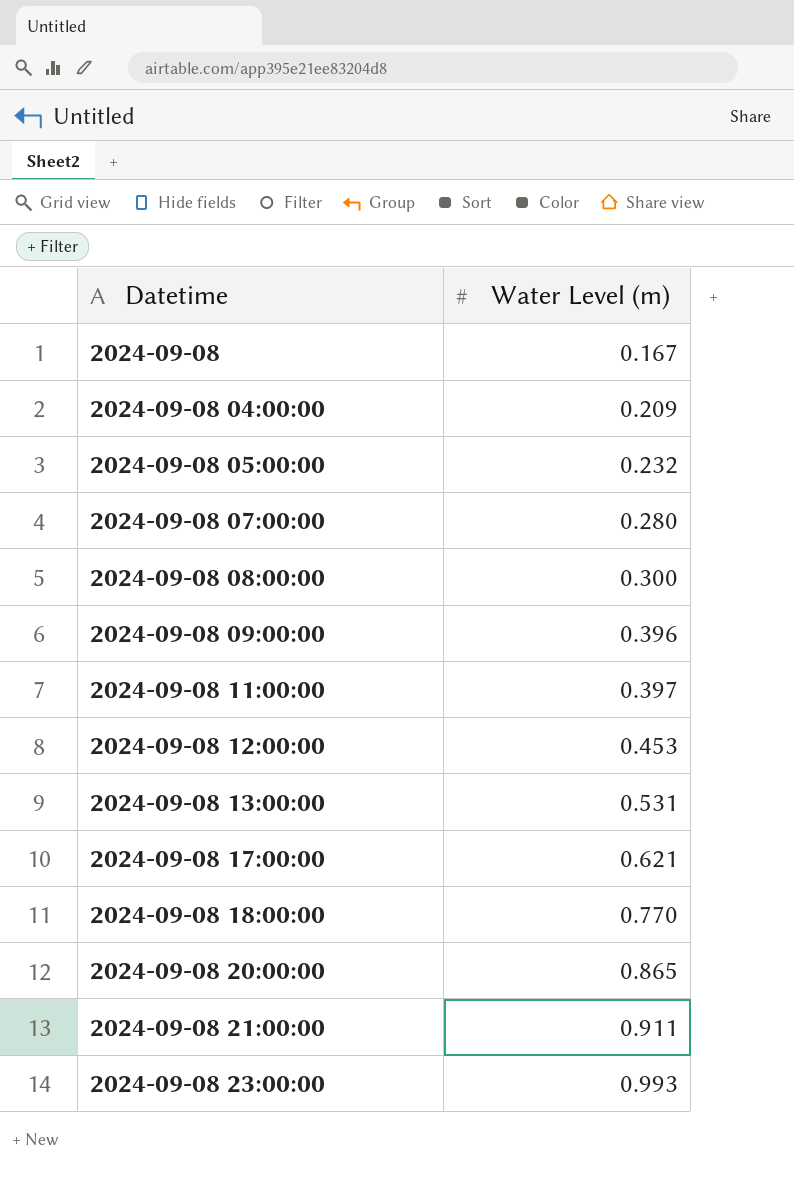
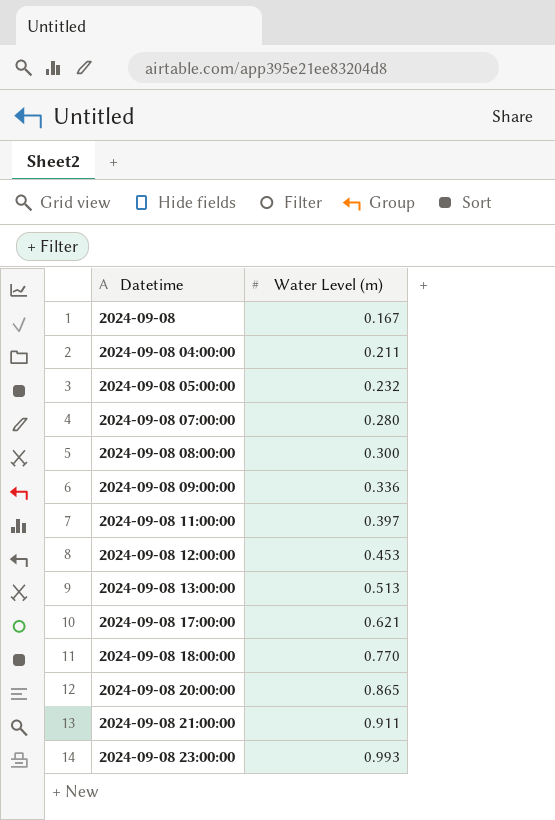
2024-09-08 04:00:00 | Water Level (m): 0.209 -> 0.211
2024-09-08 09:00:00 | Water Level (m): 0.396 -> 0.336
2024-09-08 13:00:00 | Water Level (m): 0.531 -> 0.513

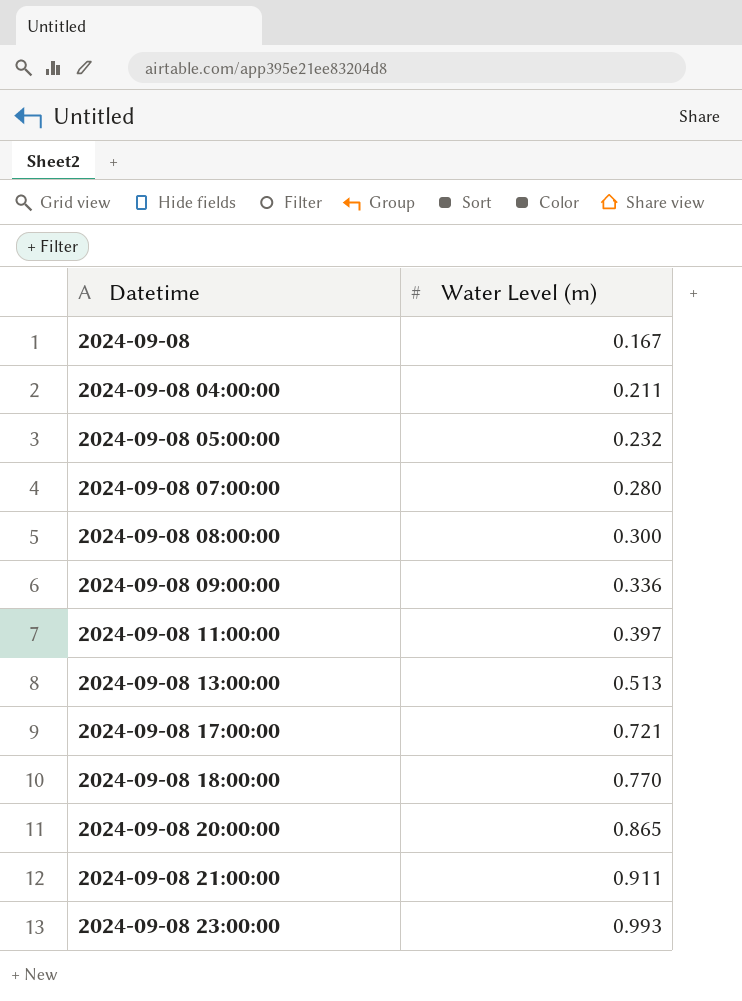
row 2024-09-08 12:00:00: 0.453 -> none
2024-09-08 17:00:00 | Water Level (m): 0.621 -> 0.721

